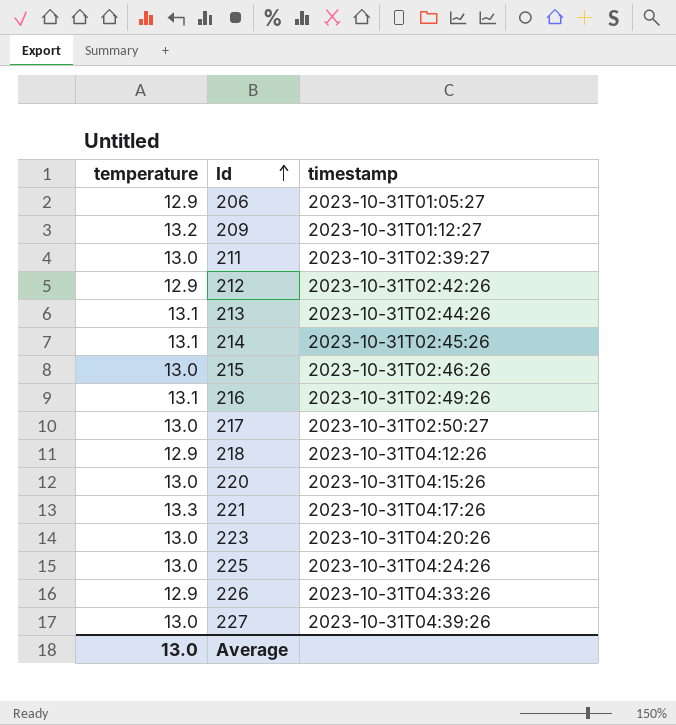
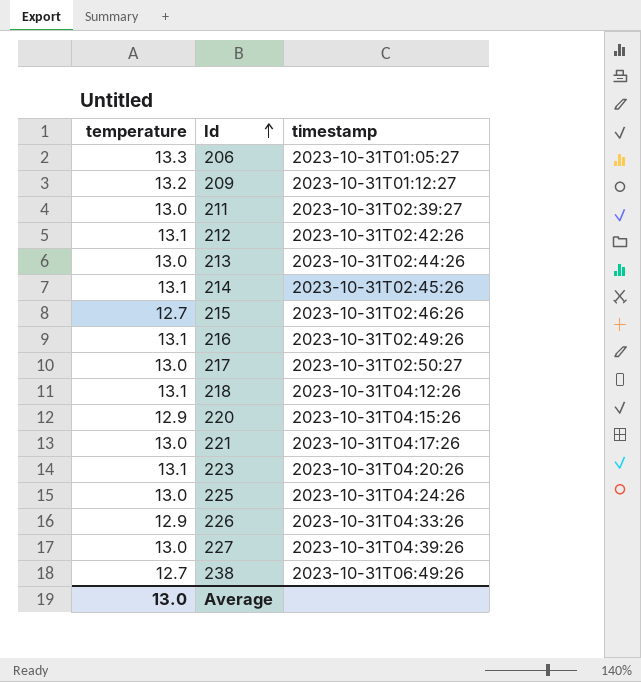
206 | temperature: 12.9 -> 13.3
212 | temperature: 12.9 -> 13.1
213 | temperature: 13.1 -> 13.0
215 | temperature: 13.0 -> 12.7
218 | temperature: 12.9 -> 13.1
220 | temperature: 13.0 -> 12.9
221 | temperature: 13.3 -> 13.0
223 | temperature: 13.0 -> 13.1
row 238: none -> 12.7 | 2023-10-31T06:49:26

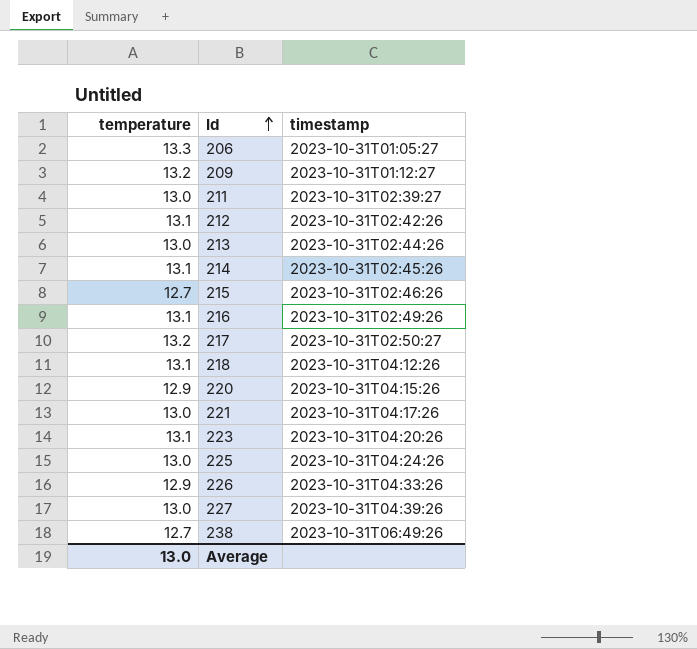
217 | temperature: 13.0 -> 13.2

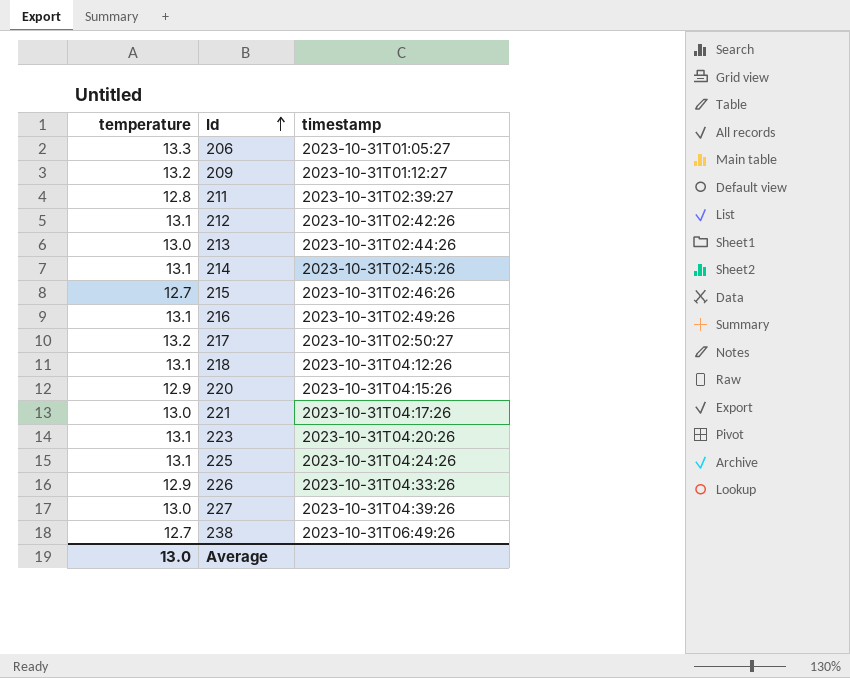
211 | temperature: 13.0 -> 12.8
225 | temperature: 13.0 -> 13.1

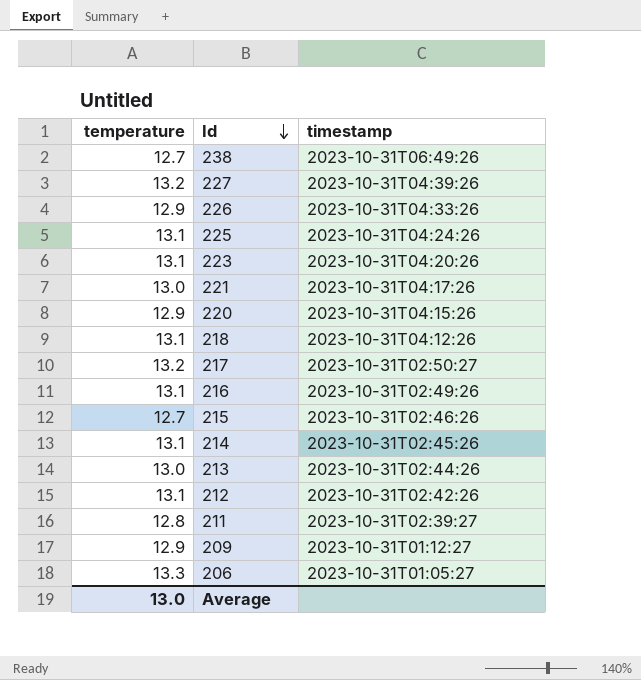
row order: Id ascending -> Id descending
227 | temperature: 13.0 -> 13.2
209 | temperature: 13.2 -> 12.9

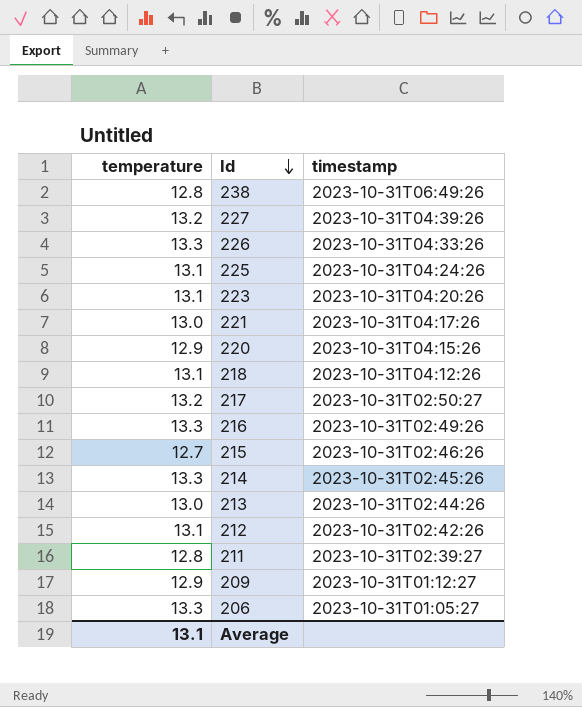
238 | temperature: 12.7 -> 12.8
226 | temperature: 12.9 -> 13.3
216 | temperature: 13.1 -> 13.3
214 | temperature: 13.1 -> 13.3
Average | temperature: 13.0 -> 13.1

